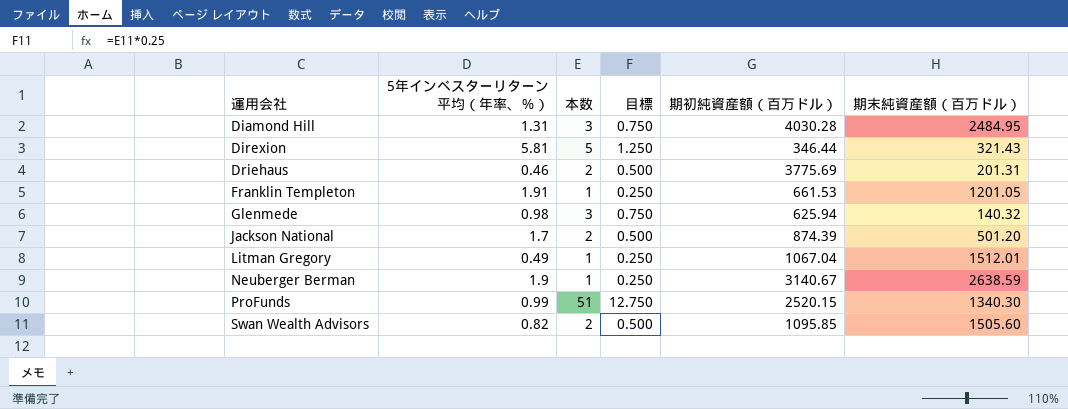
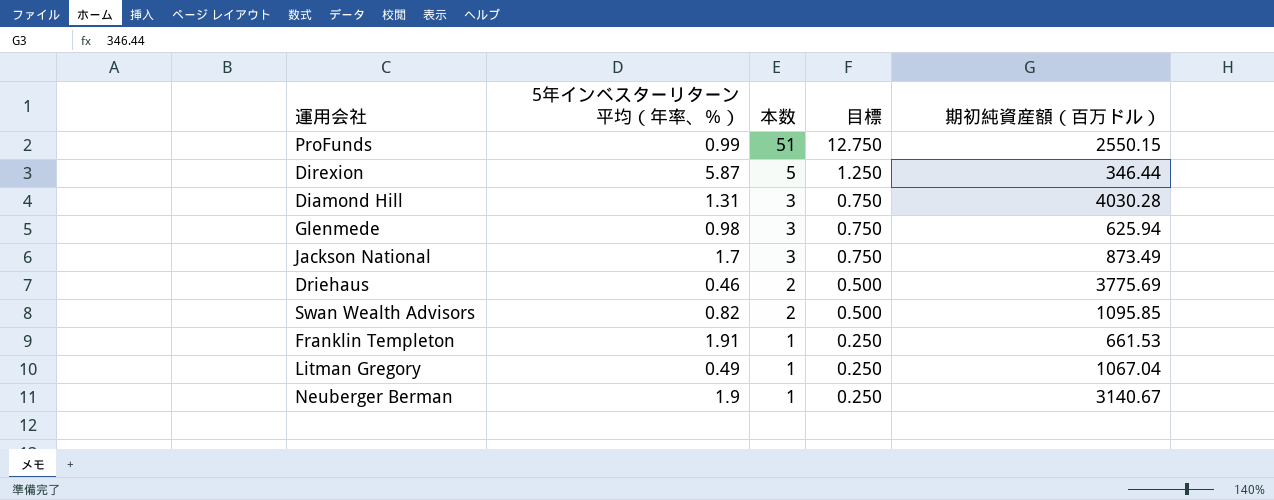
row order: 運用会社 ascending -> 本数 descending
column 期末純資産額（百万ドル） | position: 6 -> none
ProFunds | 期初純資産額（百万ドル）: 2520.15 -> 2550.15
Direxion | 5年インベスターリターン平均（年率、％）: 5.81 -> 5.87
Jackson National | 本数: 2 -> 3
Jackson National | 目標: 0.500 -> 0.750
Jackson National | 期初純資産額（百万ドル）: 874.39 -> 873.49

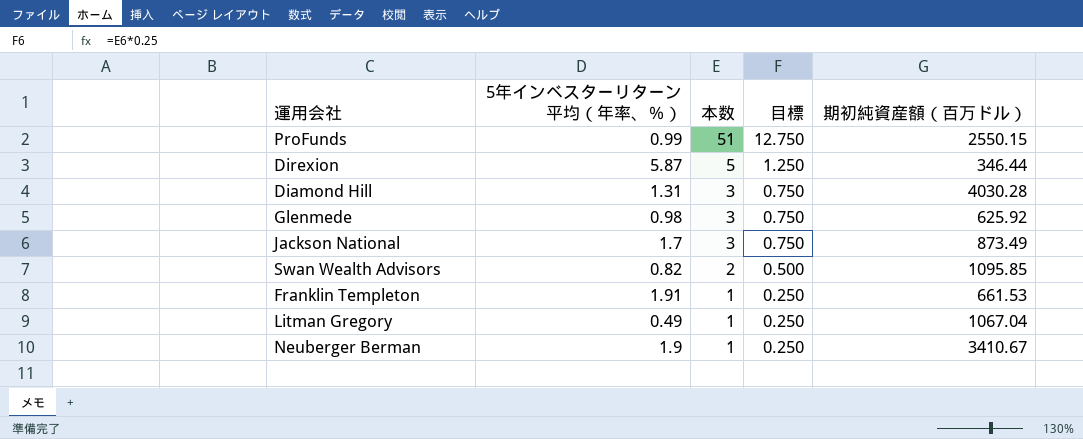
row Driehaus: 0.46 | 2 | 0.500 | 3775.69 -> none
Glenmede | 期初純資産額（百万ドル）: 625.94 -> 625.92
Neuberger Berman | 期初純資産額（百万ドル）: 3140.67 -> 3410.67

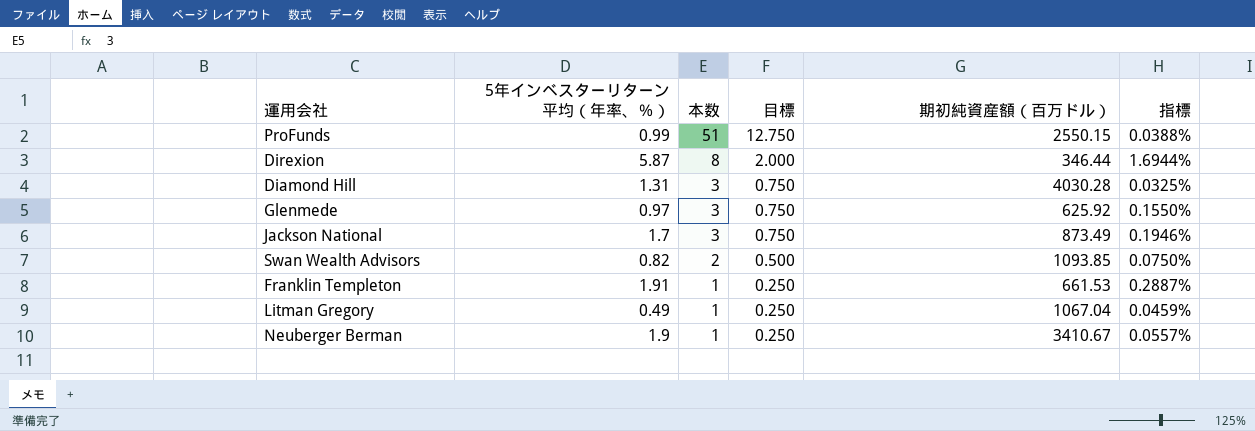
column 指標 | formula: none -> [5年インベスターリターン平均（年率、％）] / [期初純資産額（百万ドル）]
Direxion | 本数: 5 -> 8
Direxion | 目標: 1.250 -> 2.000
Glenmede | 5年インベスターリターン平均（年率、％）: 0.98 -> 0.97
Swan Wealth Advisors | 期初純資産額（百万ドル）: 1095.85 -> 1093.85

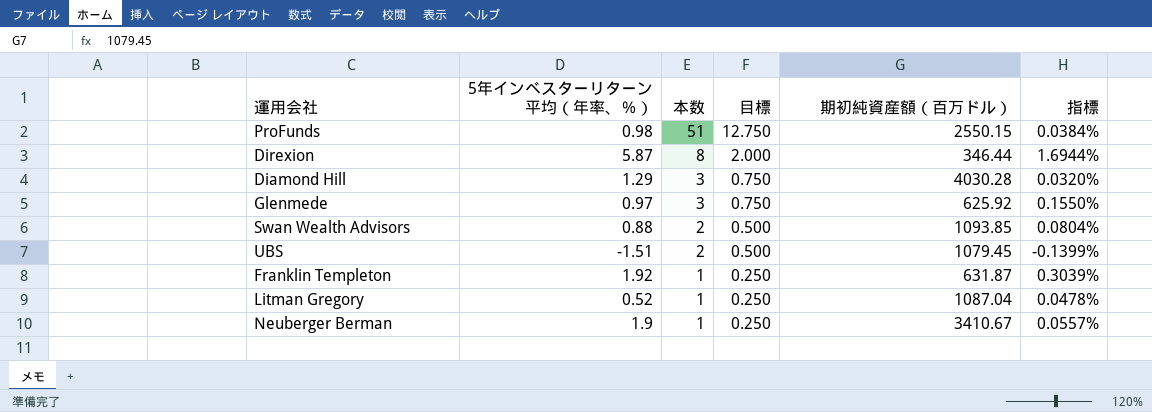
row Jackson National: 1.7 | 3 | 0.750 | 873.49 | 0.1946% -> none
ProFunds | 5年インベスターリターン平均（年率、％）: 0.99 -> 0.98
ProFunds | 指標: 0.0388% -> 0.0384%
Diamond Hill | 5年インベスターリターン平均（年率、％）: 1.31 -> 1.29
Diamond Hill | 指標: 0.0325% -> 0.0320%
Swan Wealth Advisors | 5年インベスターリターン平均（年率、％）: 0.82 -> 0.88
Swan Wealth Advisors | 指標: 0.0750% -> 0.0804%
row UBS: none -> -1.51 | 2 | 0.500 | 1079.45 | -0.1399%
Franklin Templeton | 5年インベスターリターン平均（年率、％）: 1.91 -> 1.92
Franklin Templeton | 期初純資産額（百万ドル）: 661.53 -> 631.87
Franklin Templeton | 指標: 0.2887% -> 0.3039%
Litman Gregory | 5年インベスターリターン平均（年率、％）: 0.49 -> 0.52
Litman Gregory | 期初純資産額（百万ドル）: 1067.04 -> 1087.04
Litman Gregory | 指標: 0.0459% -> 0.0478%

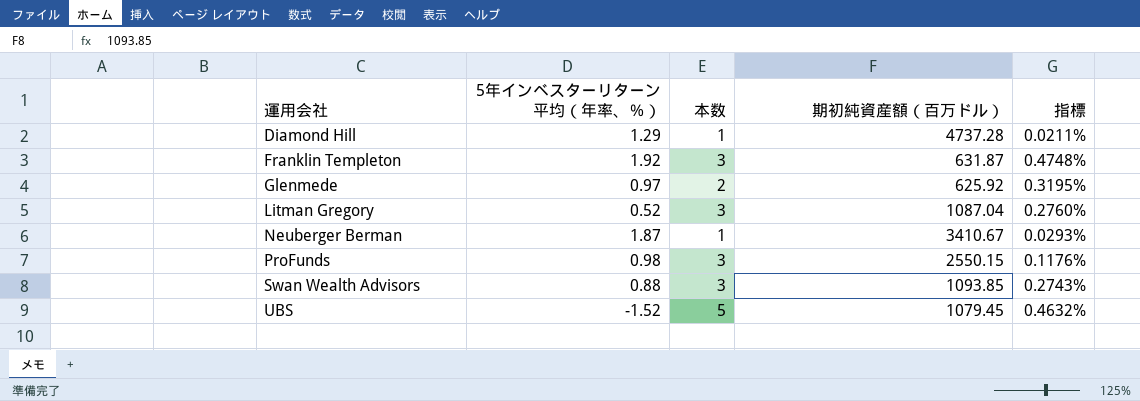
row order: 本数 descending -> 運用会社 ascending
column 目標 | formula: [本数] * 0.25 -> none
column 指標 | formula: [5年インベスターリターン平均（年率、％）] / [期初純資産額（百万ドル）] -> [本数] / [期初純資産額（百万ドル）]
row Direxion: 5.87 | 8 | 2.000 | 346.44 | 1.6944% -> none
Diamond Hill | 本数: 3 -> 1
Diamond Hill | 期初純資産額（百万ドル）: 4030.28 -> 4737.28
Franklin Templeton | 本数: 1 -> 3
Glenmede | 本数: 3 -> 2
Litman Gregory | 本数: 1 -> 3
Neuberger Berman | 5年インベスターリターン平均（年率、％）: 1.9 -> 1.87
ProFunds | 本数: 51 -> 3
Swan Wealth Advisors | 本数: 2 -> 3
UBS | 5年インベスターリターン平均（年率、％）: -1.51 -> -1.52
UBS | 本数: 2 -> 5

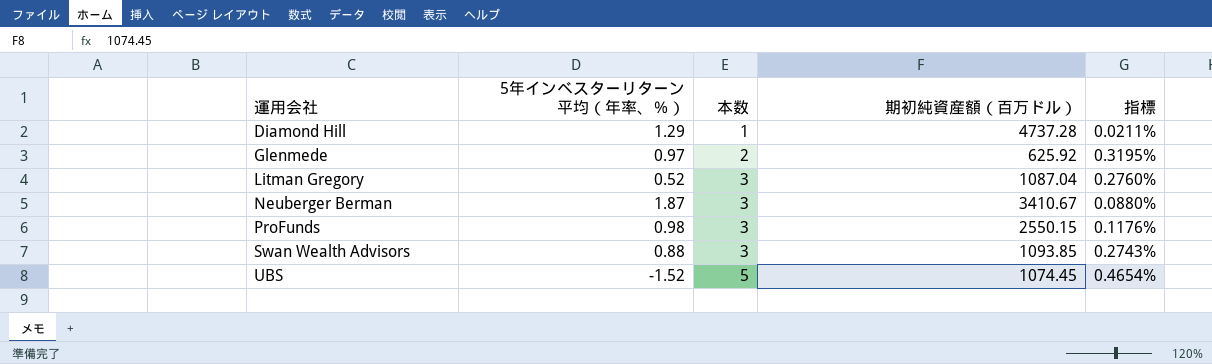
row Franklin Templeton: 1.92 | 3 | 631.87 | 0.4748% -> none
Neuberger Berman | 本数: 1 -> 3
Neuberger Berman | 指標: 0.0293% -> 0.0880%
UBS | 期初純資産額（百万ドル）: 1079.45 -> 1074.45
UBS | 指標: 0.4632% -> 0.4654%

